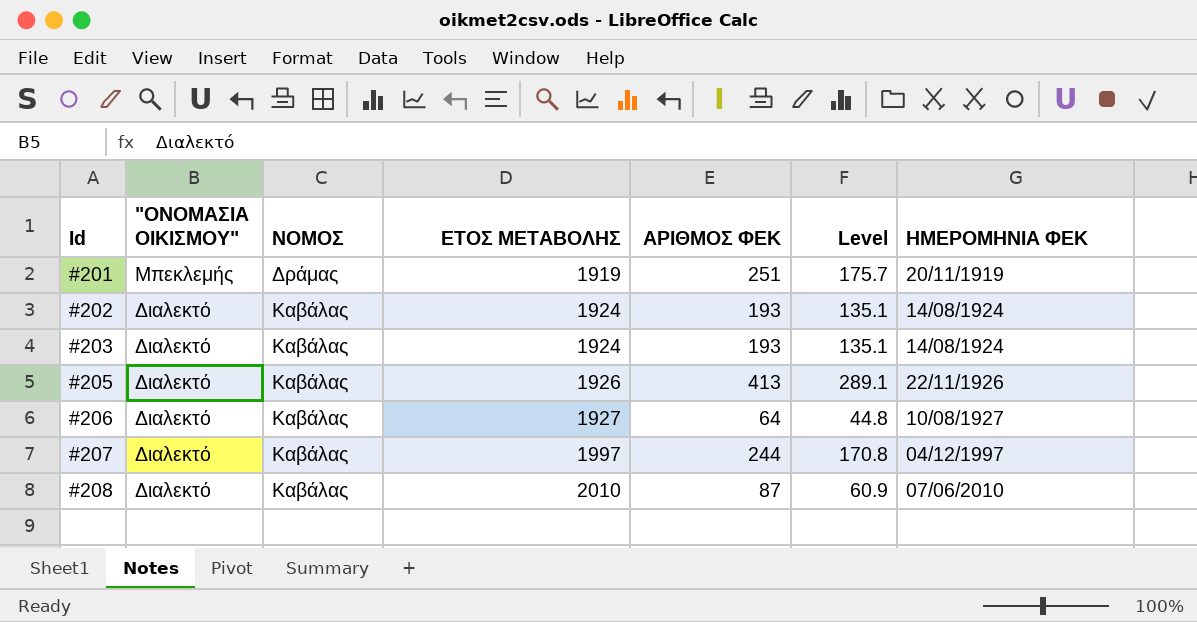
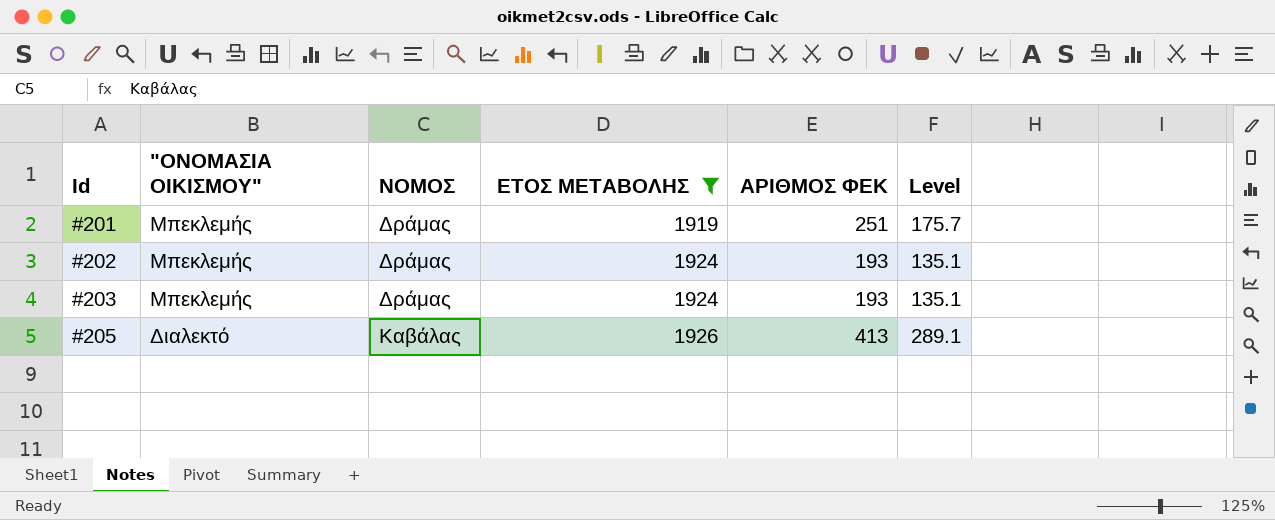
filter: none -> ΕΤΟΣ ΜΕΤΑΒΟΛΗΣ <= 1926
column ΗΜΕΡΟΜΗΝΙΑ ΦΕΚ | position: 7 -> none
#202 | "ΟΝΟΜΑΣΙΑ ΟΙΚΙΣΜΟΥ": Διαλεκτό -> Μπεκλεμής
#202 | ΝΟΜΟΣ: Καβάλας -> Δράμας
#203 | "ΟΝΟΜΑΣΙΑ ΟΙΚΙΣΜΟΥ": Διαλεκτό -> Μπεκλεμής
#203 | ΝΟΜΟΣ: Καβάλας -> Δράμας

